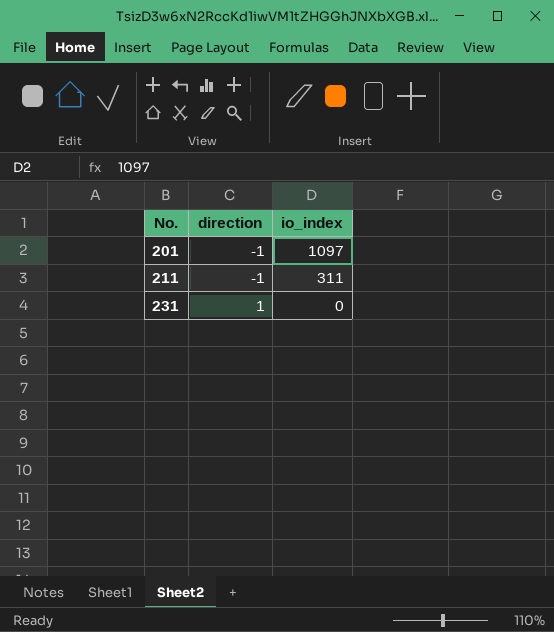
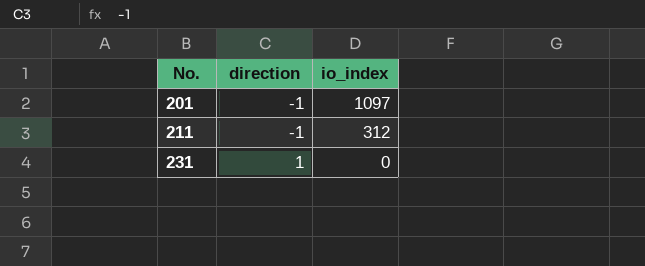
211 | io_index: 311 -> 312

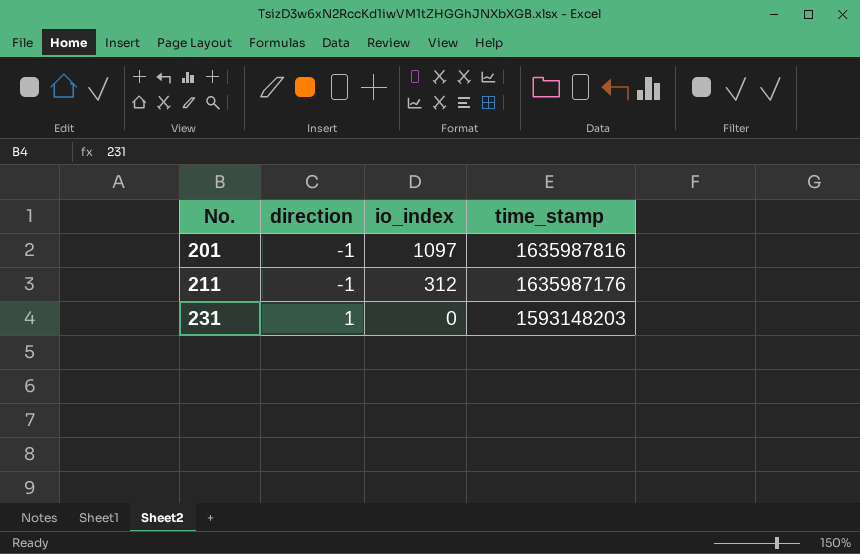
column time_stamp | position: none -> 4

